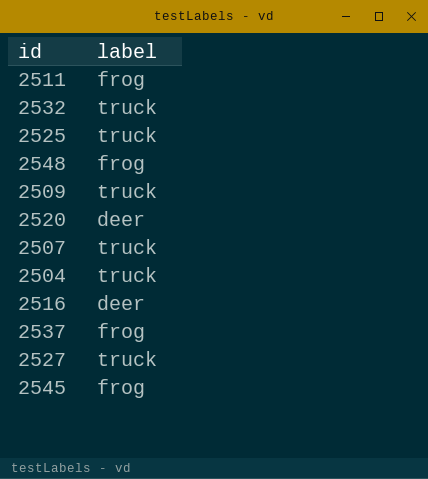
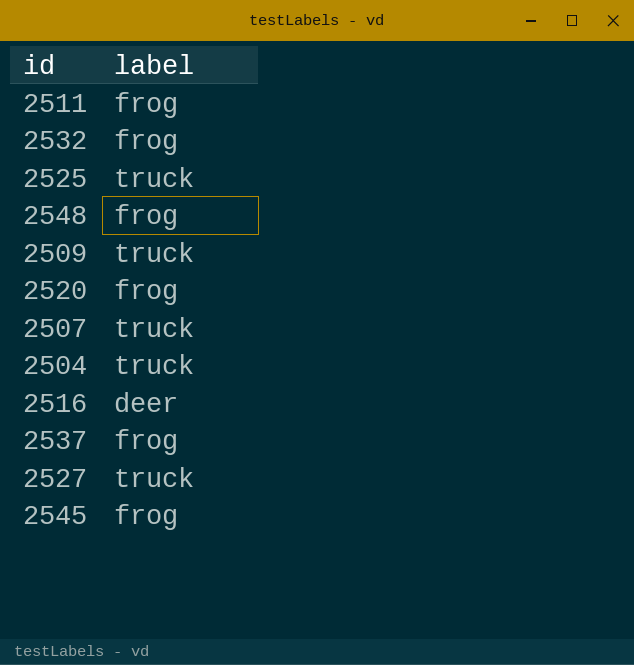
2532 | label: truck -> frog
2520 | label: deer -> frog

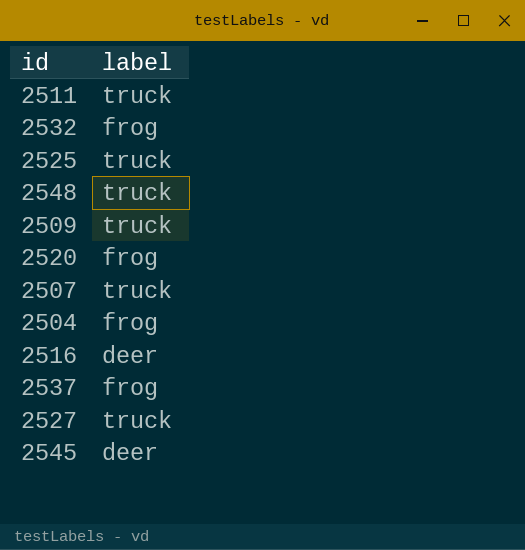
2511 | label: frog -> truck
2548 | label: frog -> truck
2504 | label: truck -> frog
2545 | label: frog -> deer

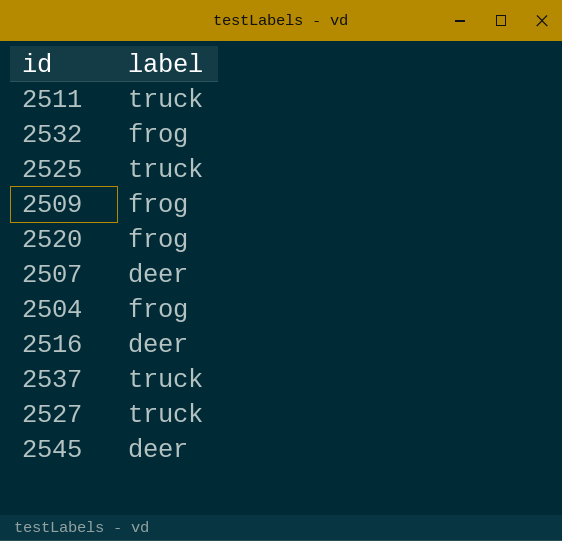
row 2548: truck -> none
2509 | label: truck -> frog
2507 | label: truck -> deer
2537 | label: frog -> truck

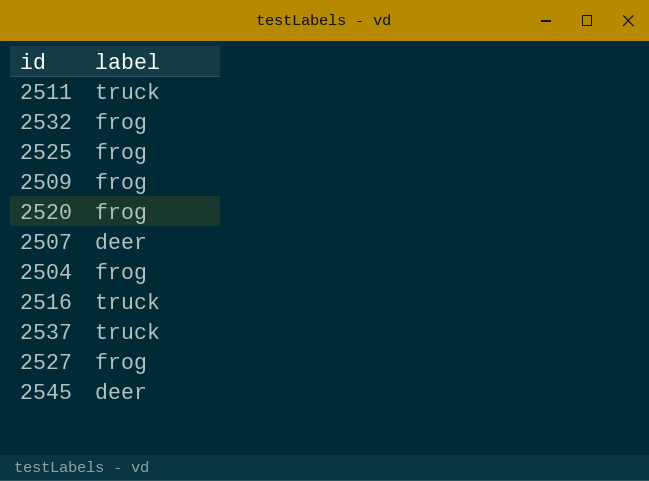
2525 | label: truck -> frog
2516 | label: deer -> truck
2527 | label: truck -> frog

